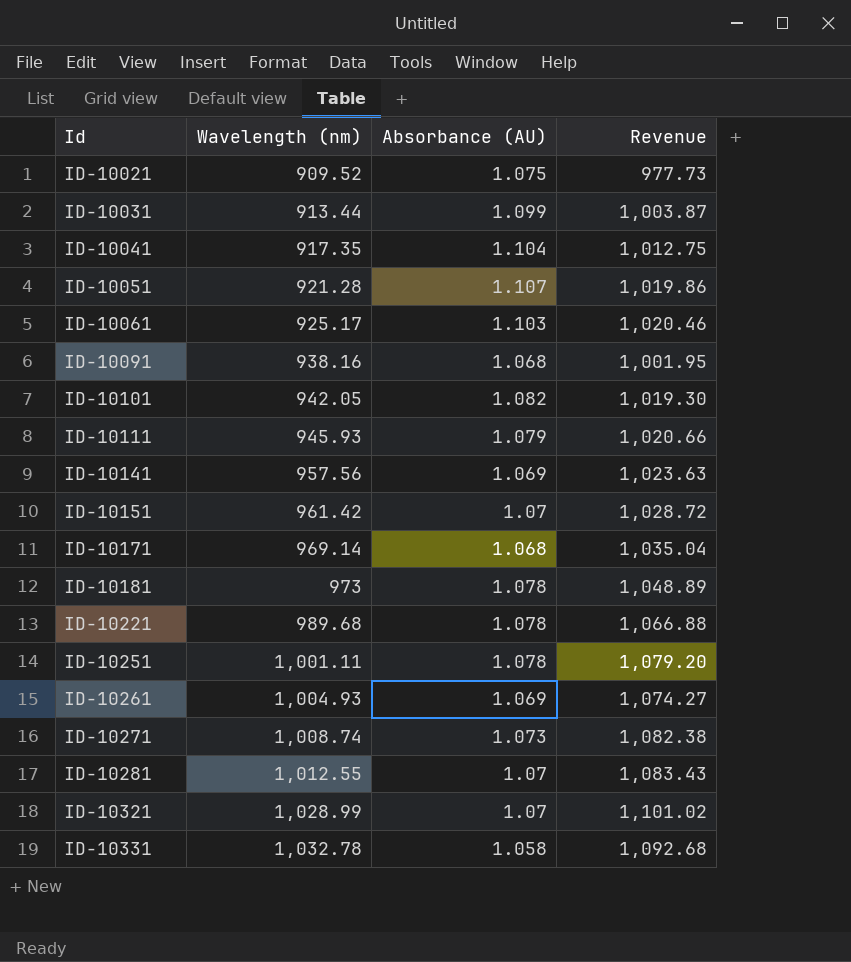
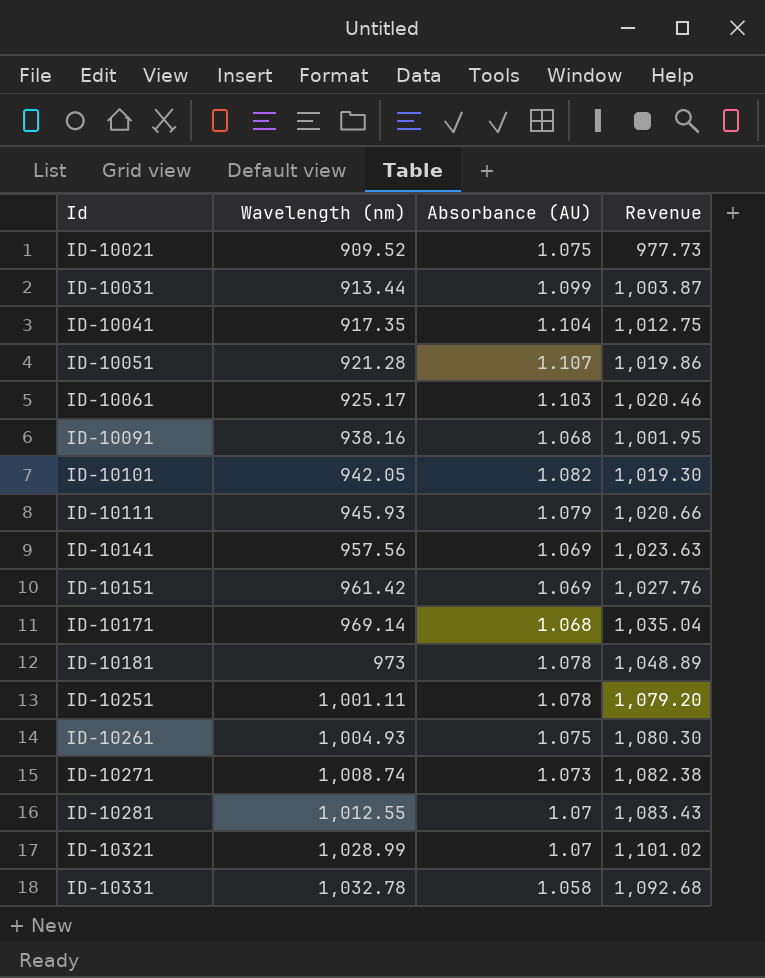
row ID-10221: 989.68 | 1.078 | 1,066.88 -> none
ID-10151 | Absorbance (AU): 1.07 -> 1.069
ID-10151 | Revenue: 1,028.72 -> 1,027.76
ID-10261 | Absorbance (AU): 1.069 -> 1.075
ID-10261 | Revenue: 1,074.27 -> 1,080.30

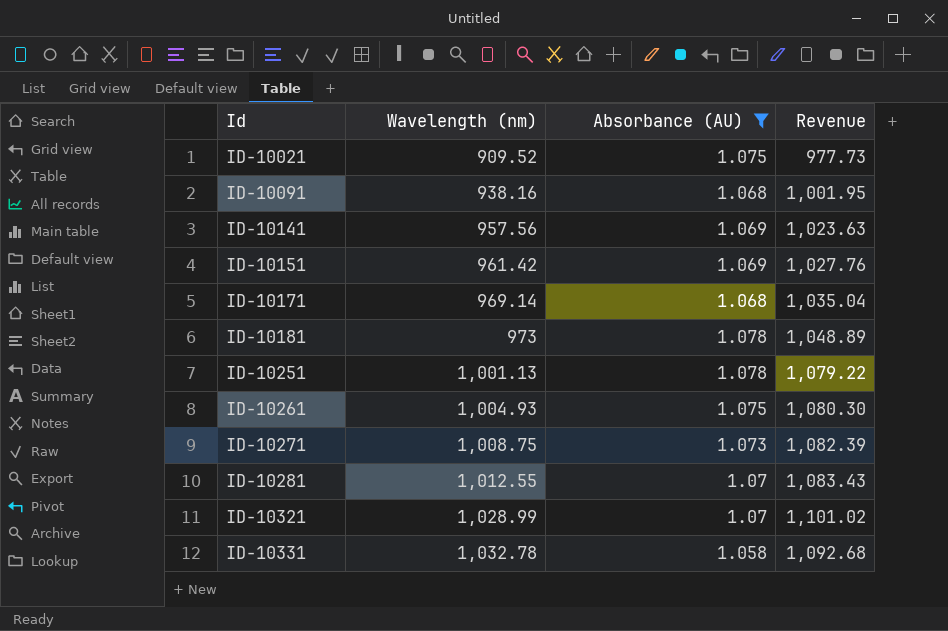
filter: none -> Absorbance (AU) <= 1.078
ID-10251 | Wavelength (nm): 1,001.11 -> 1,001.13
ID-10251 | Revenue: 1,079.20 -> 1,079.22
ID-10271 | Wavelength (nm): 1,008.74 -> 1,008.75
ID-10271 | Revenue: 1,082.38 -> 1,082.39

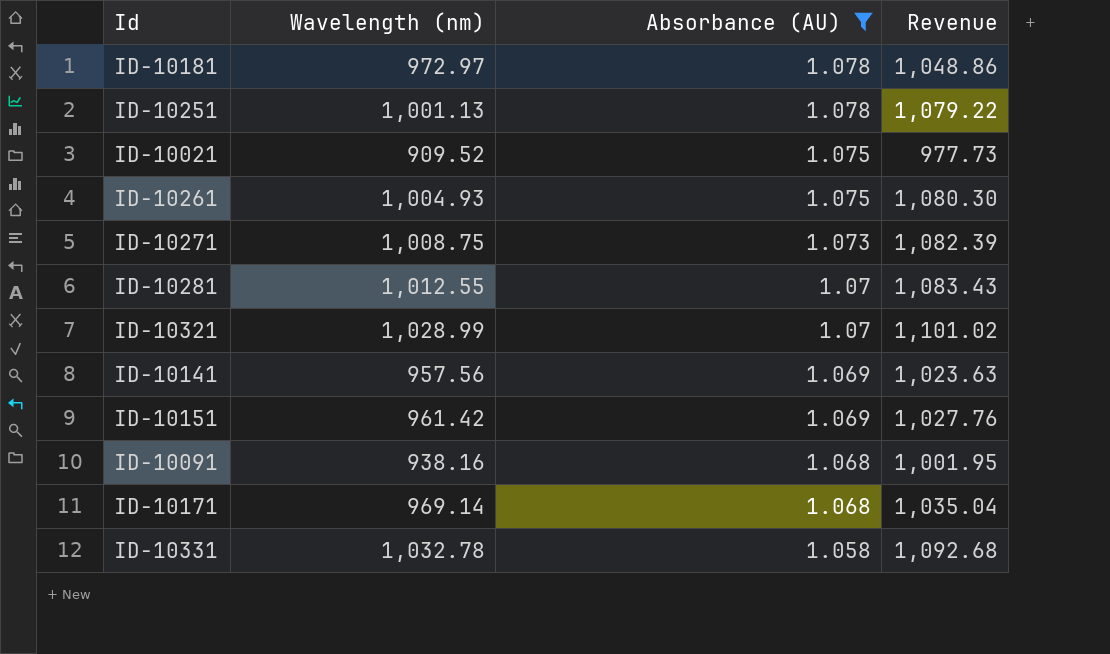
row order: Id ascending -> Absorbance (AU) descending
ID-10181 | Wavelength (nm): 973 -> 972.97
ID-10181 | Revenue: 1,048.89 -> 1,048.86

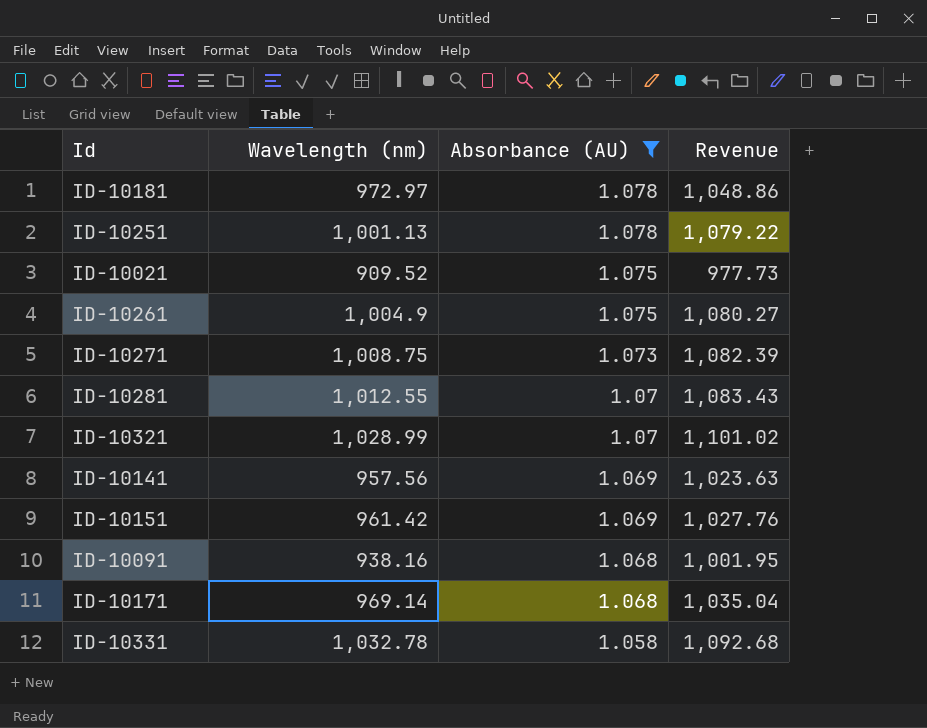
ID-10261 | Wavelength (nm): 1,004.93 -> 1,004.9
ID-10261 | Revenue: 1,080.30 -> 1,080.27

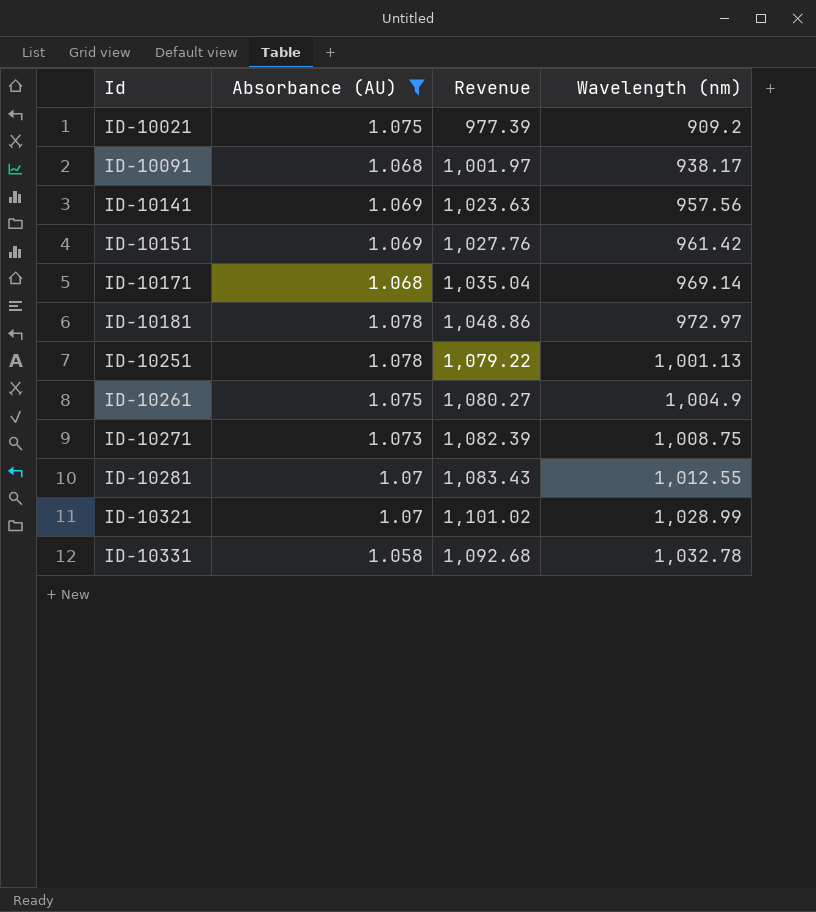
row order: Absorbance (AU) descending -> Id ascending
column Wavelength (nm) | position: 2 -> 4
ID-10021 | Revenue: 977.73 -> 977.39
ID-10021 | Wavelength (nm): 909.52 -> 909.2
ID-10091 | Revenue: 1,001.95 -> 1,001.97
ID-10091 | Wavelength (nm): 938.16 -> 938.17

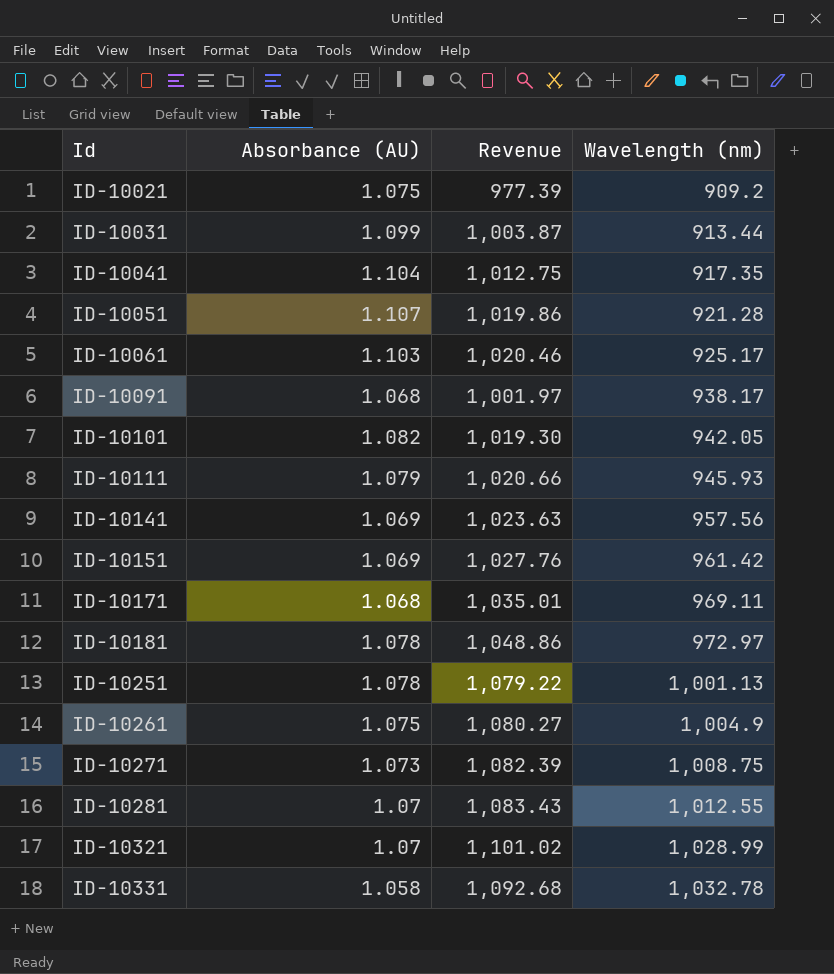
filter: Absorbance (AU) <= 1.078 -> none
ID-10171 | Revenue: 1,035.04 -> 1,035.01
ID-10171 | Wavelength (nm): 969.14 -> 969.11

